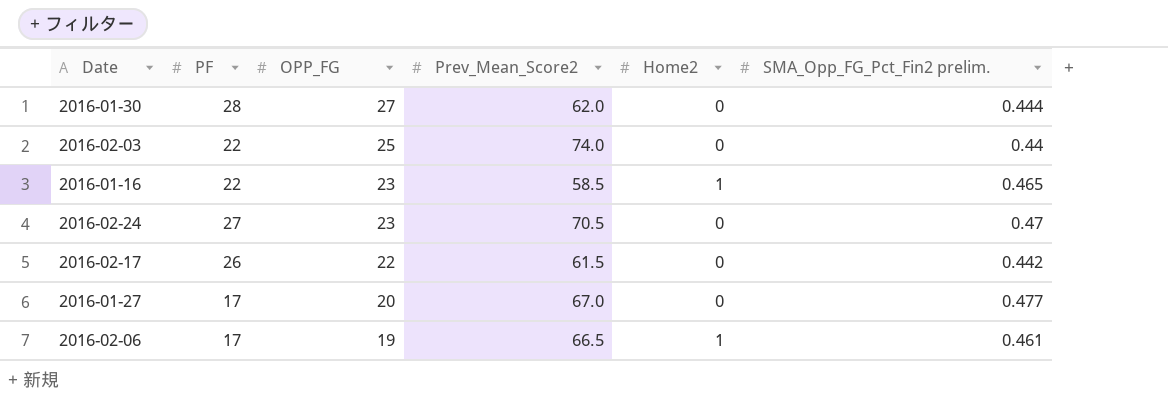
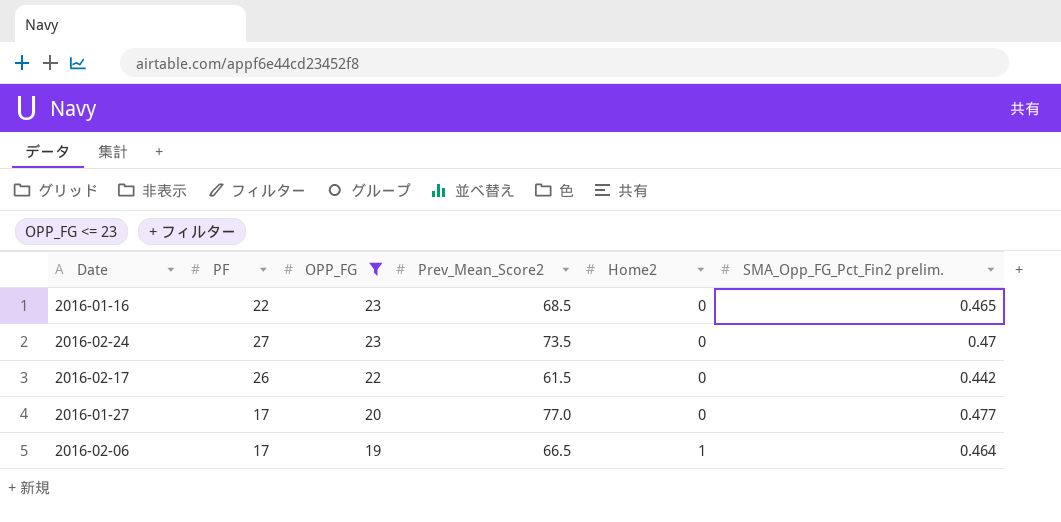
filter: none -> OPP_FG <= 23
2016-01-16 | Prev_Mean_Score2: 58.5 -> 68.5
2016-01-16 | Home2: 1 -> 0
2016-02-24 | Prev_Mean_Score2: 70.5 -> 73.5
2016-01-27 | Prev_Mean_Score2: 67.0 -> 77.0
2016-02-06 | SMA_Opp_FG_Pct_Fin2 prelim.: 0.461 -> 0.464

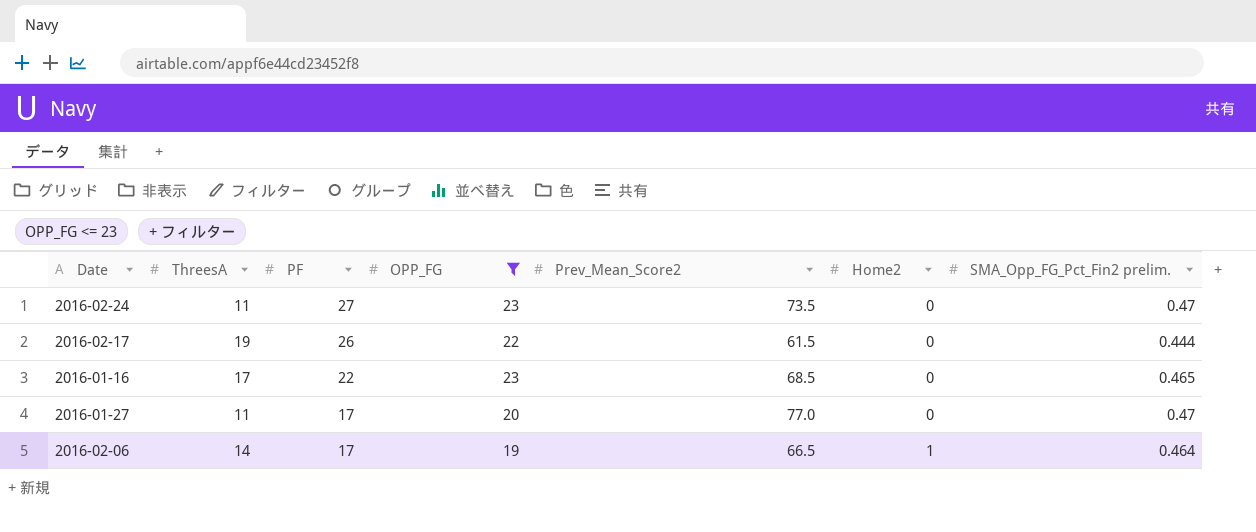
row order: OPP_FG descending -> PF descending
column ThreesA | position: none -> 2
2016-02-17 | SMA_Opp_FG_Pct_Fin2 prelim.: 0.442 -> 0.444
2016-01-27 | SMA_Opp_FG_Pct_Fin2 prelim.: 0.477 -> 0.47

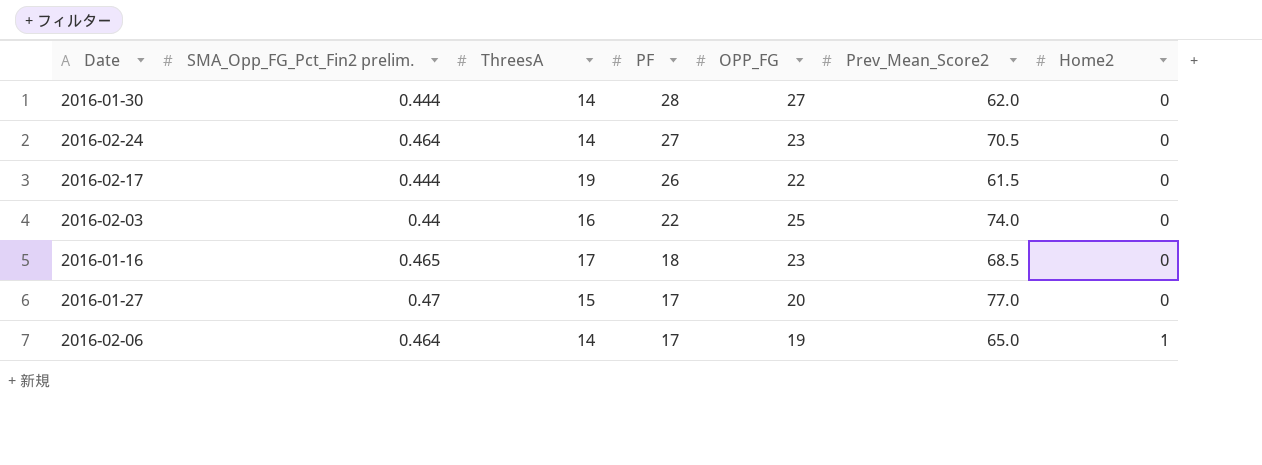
filter: OPP_FG <= 23 -> none
column SMA_Opp_FG_Pct_Fin2 prelim. | position: 7 -> 2
2016-02-24 | SMA_Opp_FG_Pct_Fin2 prelim.: 0.47 -> 0.464
2016-02-24 | ThreesA: 11 -> 14
2016-02-24 | Prev_Mean_Score2: 73.5 -> 70.5
2016-01-16 | PF: 22 -> 18
2016-01-27 | ThreesA: 11 -> 15
2016-02-06 | Prev_Mean_Score2: 66.5 -> 65.0

